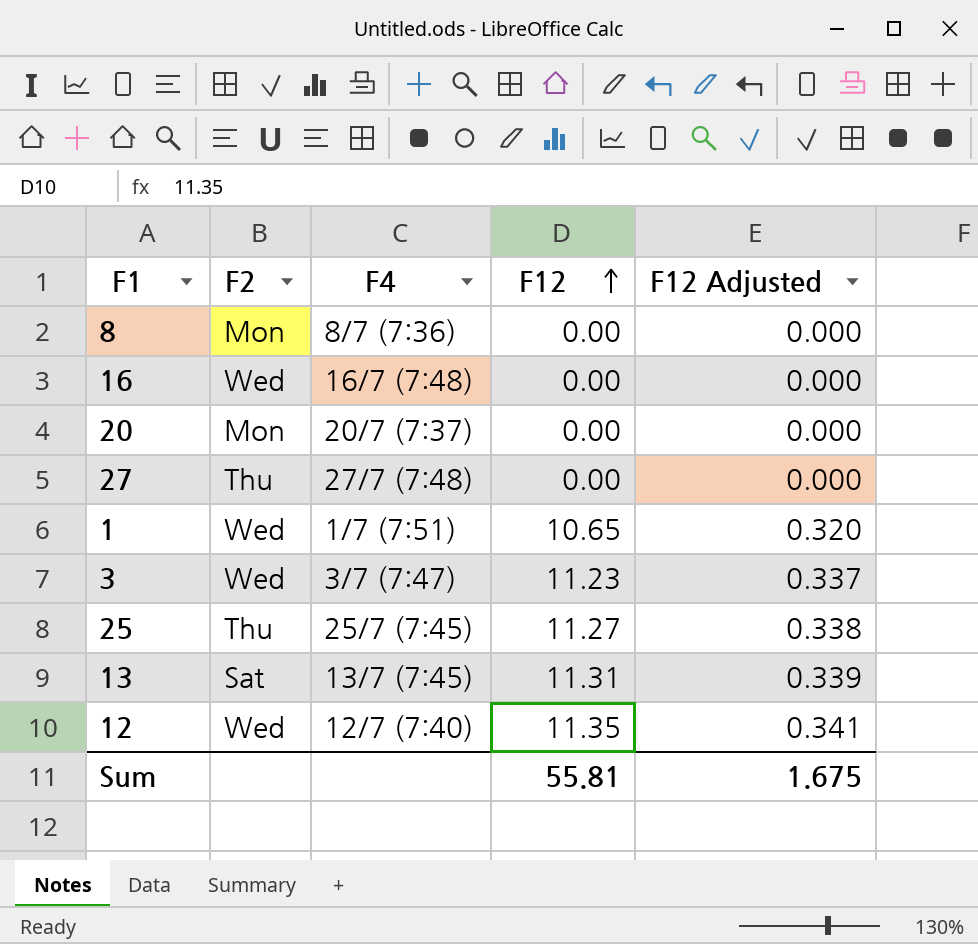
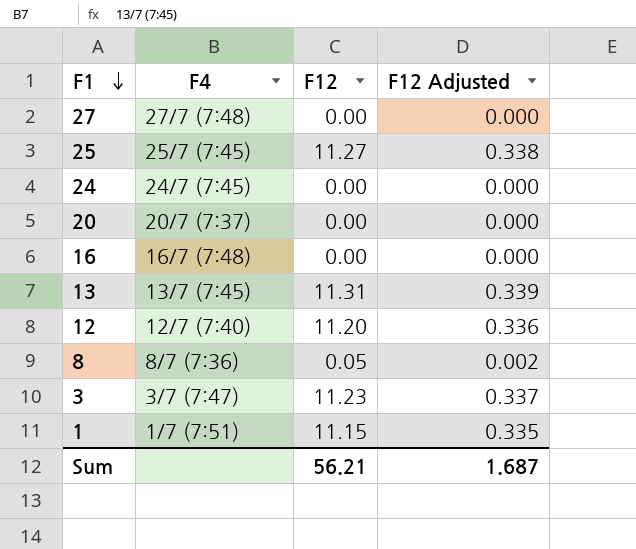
row order: F12 ascending -> F1 descending
column F2 | position: 2 -> none
row 24: none -> 24/7 (7:45) | 0.00 | 0.000
12 | F12: 11.35 -> 11.20
12 | F12 Adjusted: 0.341 -> 0.336
8 | F12: 0.00 -> 0.05
8 | F12 Adjusted: 0.000 -> 0.002
1 | F12: 10.65 -> 11.15
1 | F12 Adjusted: 0.320 -> 0.335
Sum | F12: 55.81 -> 56.21
Sum | F12 Adjusted: 1.675 -> 1.687

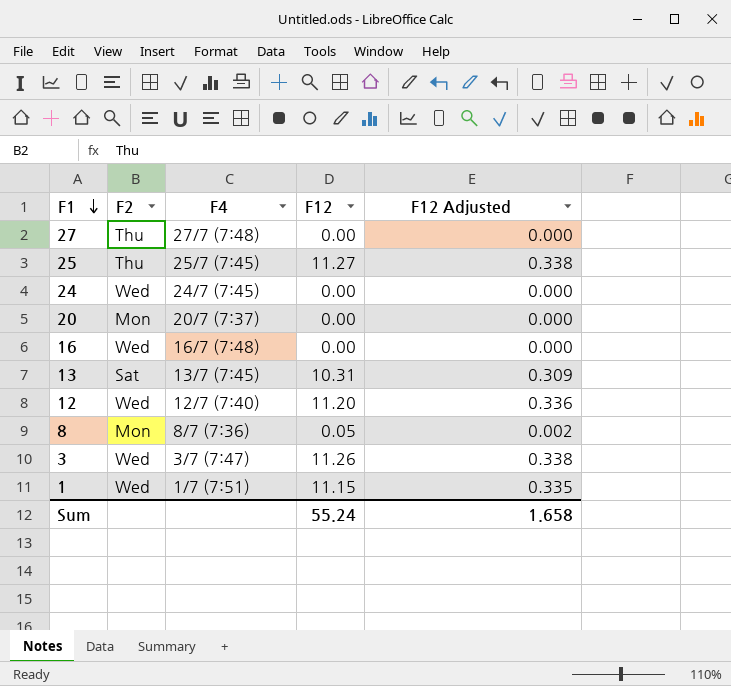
column F2 | position: none -> 2
13 | F12: 11.31 -> 10.31
13 | F12 Adjusted: 0.339 -> 0.309
3 | F12: 11.23 -> 11.26
3 | F12 Adjusted: 0.337 -> 0.338
Sum | F12: 56.21 -> 55.24
Sum | F12 Adjusted: 1.687 -> 1.658

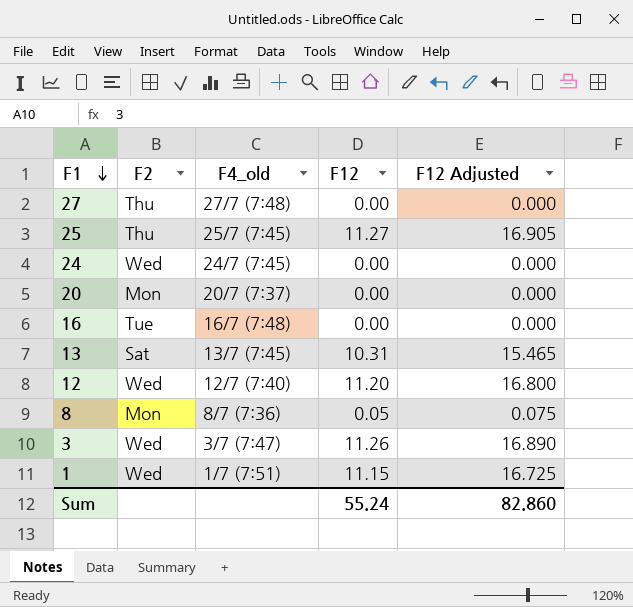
column name: F4 -> F4_old
column F12 Adjusted | formula: [F12] * 0.03 -> [F12] * 1.5
16 | F2: Wed -> Tue
Sum | F12 Adjusted: 1.658 -> 82.860

